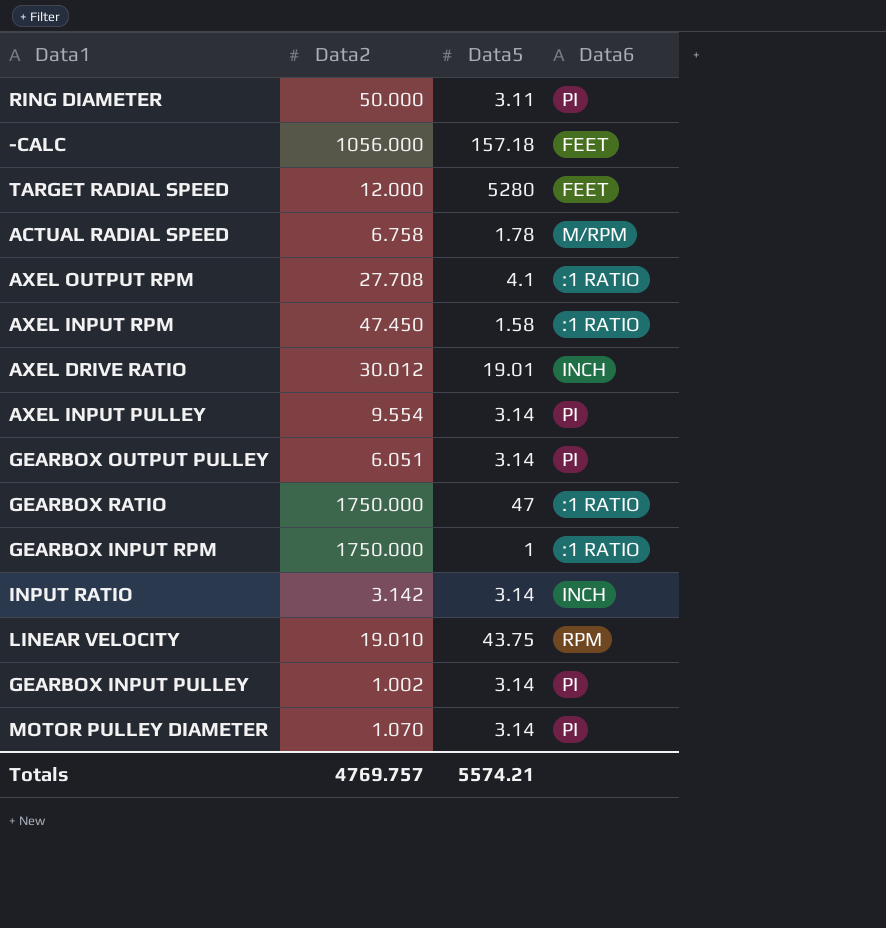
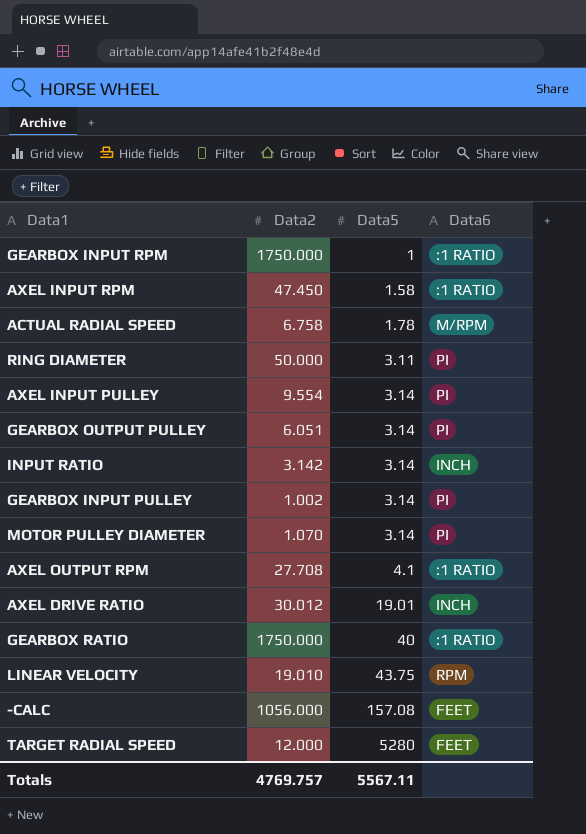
row order: none -> Data5 ascending
GEARBOX RATIO | Data5: 47 -> 40
-CALC | Data5: 157.18 -> 157.08
Totals | Data5: 5574.21 -> 5567.11

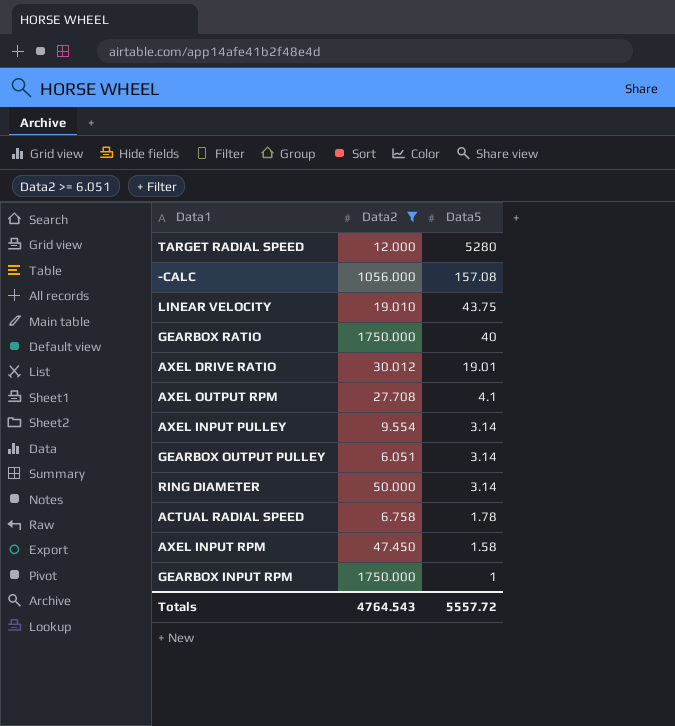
filter: none -> Data2 >= 6.051
row order: Data5 ascending -> Data5 descending
column Data6 | position: 4 -> none
RING DIAMETER | Data5: 3.11 -> 3.14
Totals | Data2: 4769.757 -> 4764.543
Totals | Data5: 5567.11 -> 5557.72

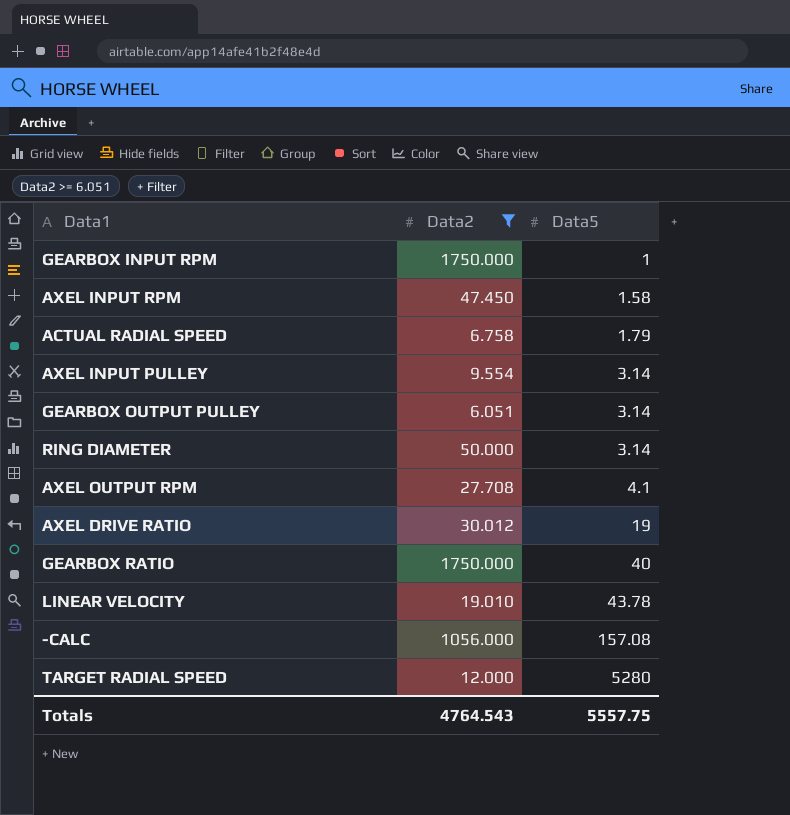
row order: Data5 descending -> Data5 ascending
ACTUAL RADIAL SPEED | Data5: 1.78 -> 1.79
AXEL DRIVE RATIO | Data5: 19.01 -> 19
LINEAR VELOCITY | Data5: 43.75 -> 43.78
Totals | Data5: 5557.72 -> 5557.75

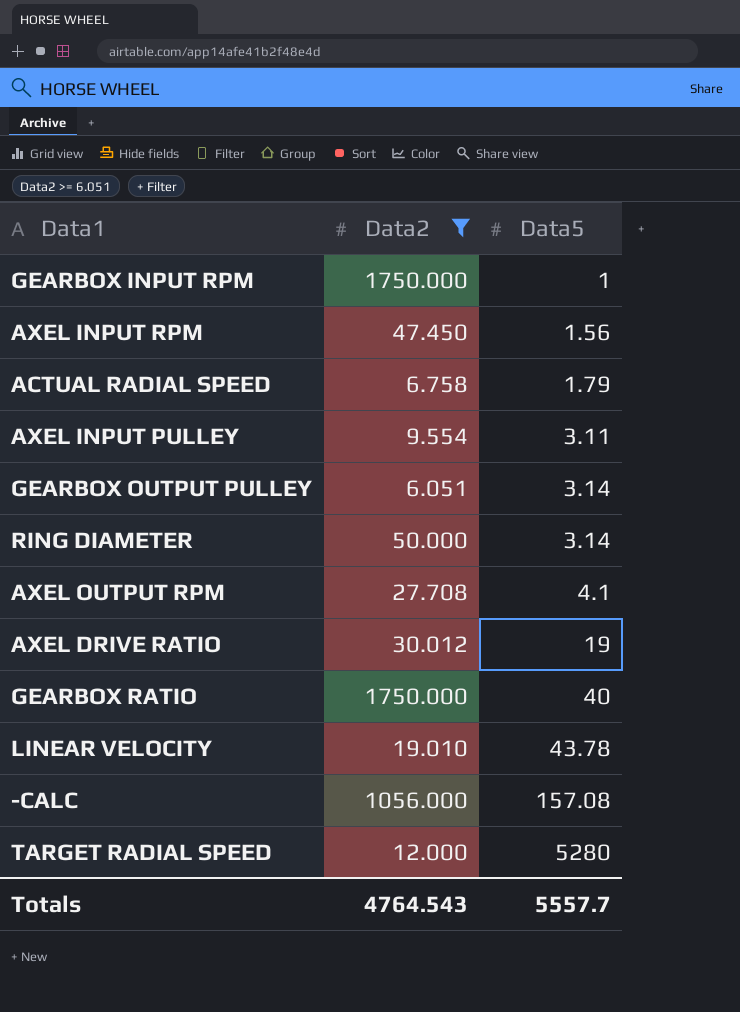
AXEL INPUT RPM | Data5: 1.58 -> 1.56
AXEL INPUT PULLEY | Data5: 3.14 -> 3.11
Totals | Data5: 5557.75 -> 5557.7

